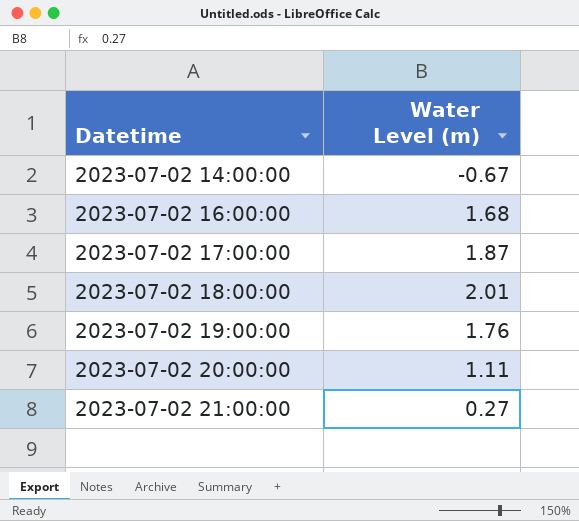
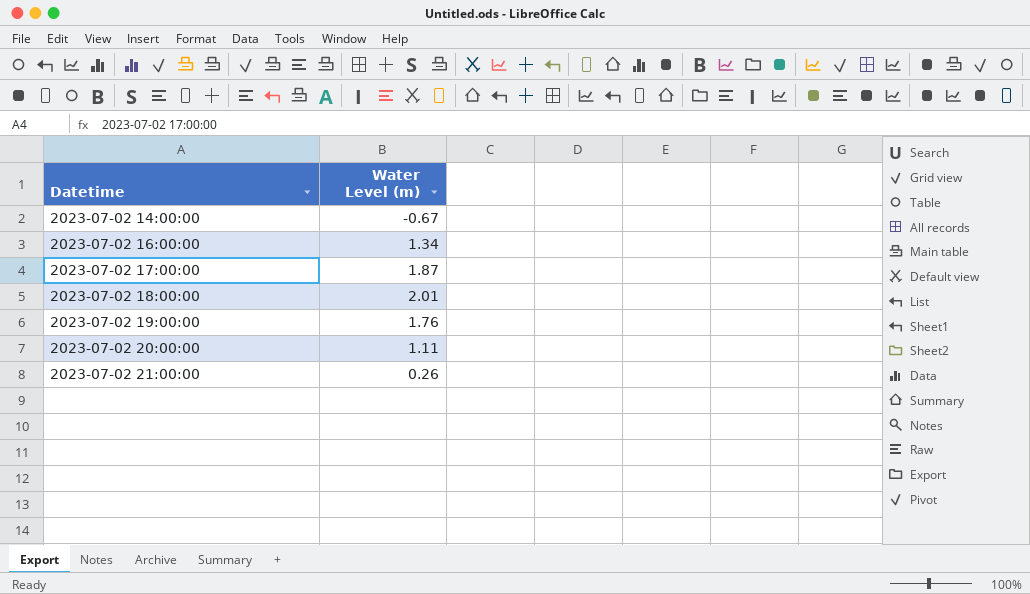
2023-07-02 16:00:00 | Water Level (m): 1.68 -> 1.34
2023-07-02 21:00:00 | Water Level (m): 0.27 -> 0.26

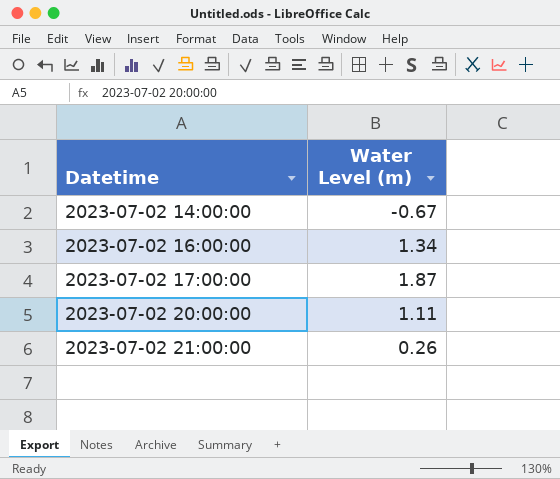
row 2023-07-02 18:00:00: 2.01 -> none
row 2023-07-02 19:00:00: 1.76 -> none

